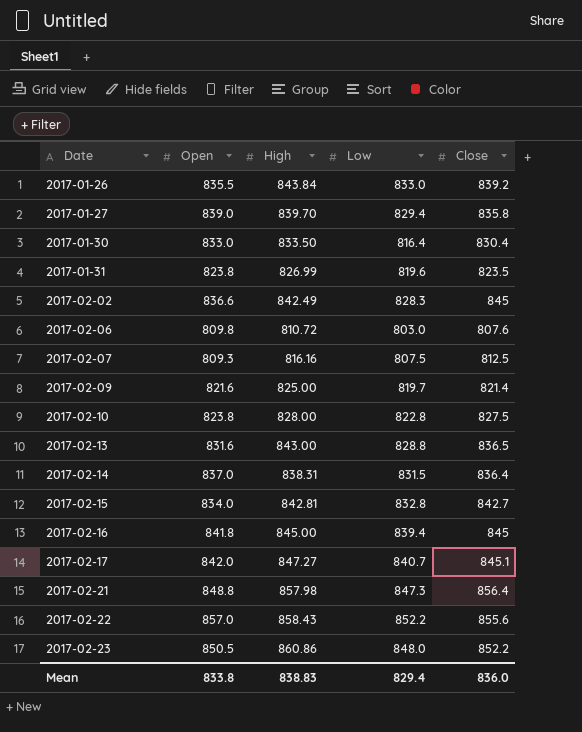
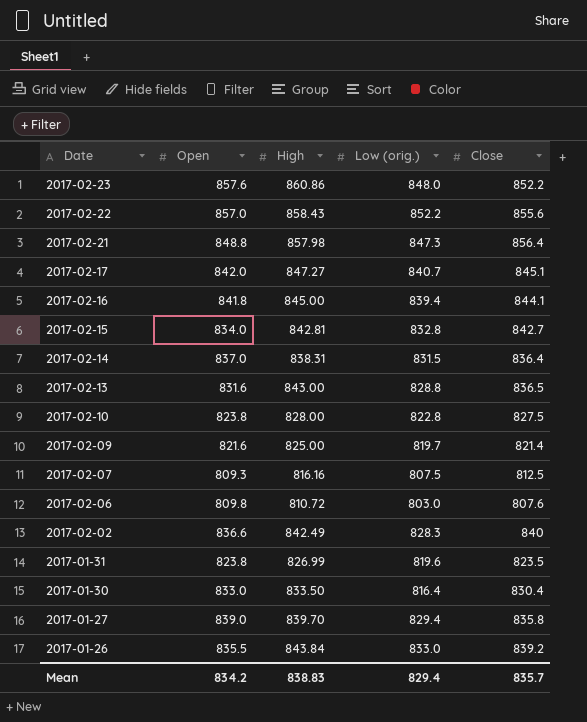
row order: Date ascending -> Date descending
column name: Low -> Low (orig.)
2017-02-23 | Open: 850.5 -> 857.6
2017-02-16 | Close: 845 -> 844.1
2017-02-02 | Close: 845 -> 840
Mean | Open: 833.8 -> 834.2
Mean | Close: 836.0 -> 835.7

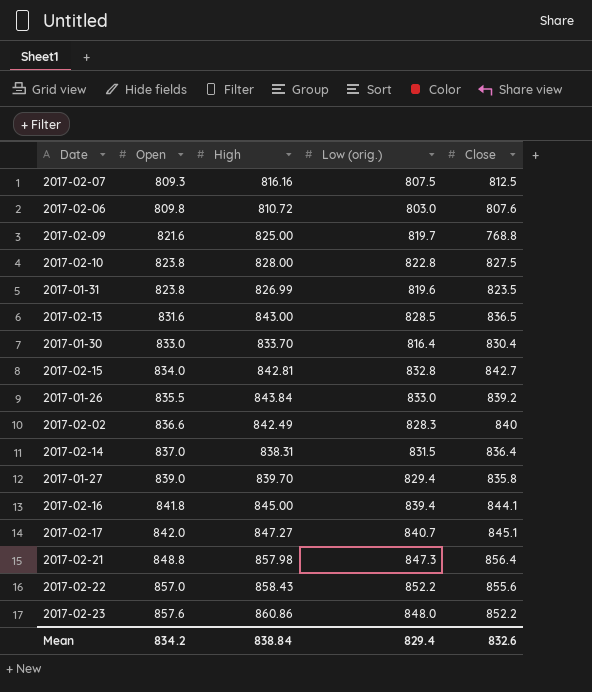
row order: Date descending -> Open ascending
2017-02-09 | Close: 821.4 -> 768.8
2017-02-13 | Low (orig.): 828.8 -> 828.5
2017-01-30 | High: 833.50 -> 833.70
Mean | High: 838.83 -> 838.84
Mean | Close: 835.7 -> 832.6

